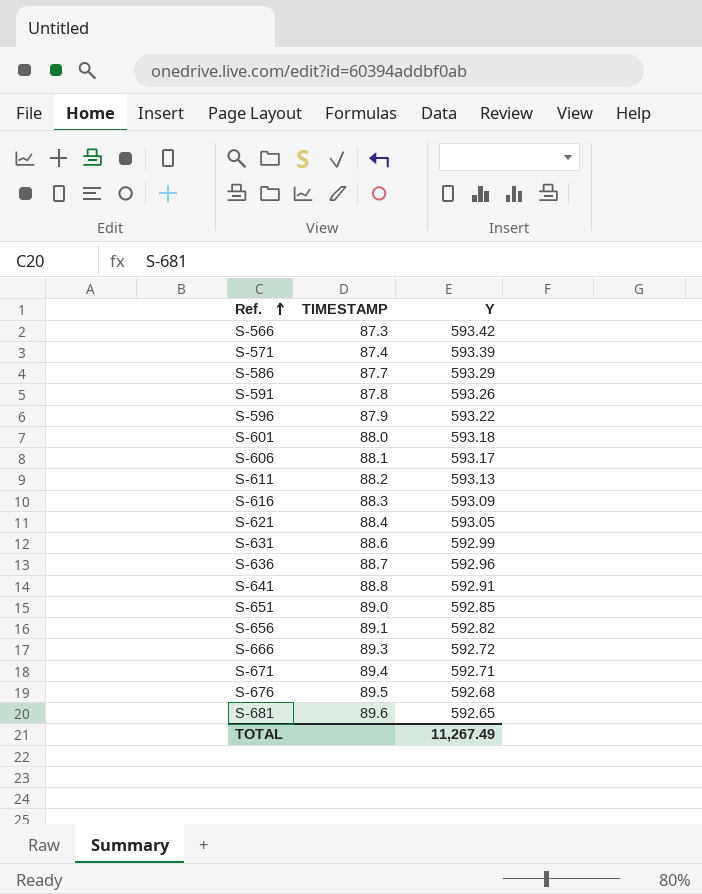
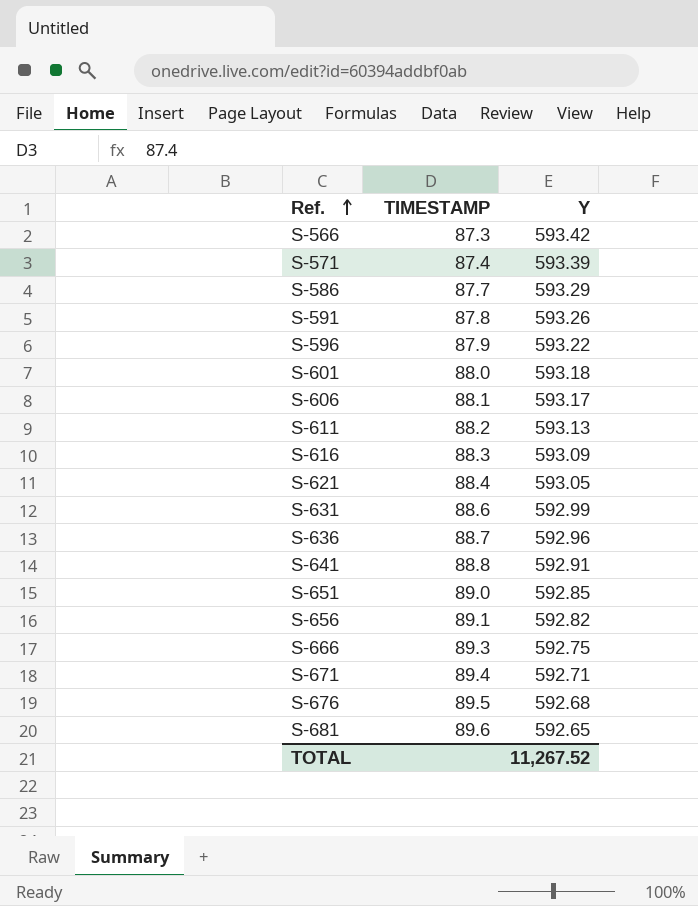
S-666 | Y: 592.72 -> 592.75
TOTAL | Y: 11,267.49 -> 11,267.52

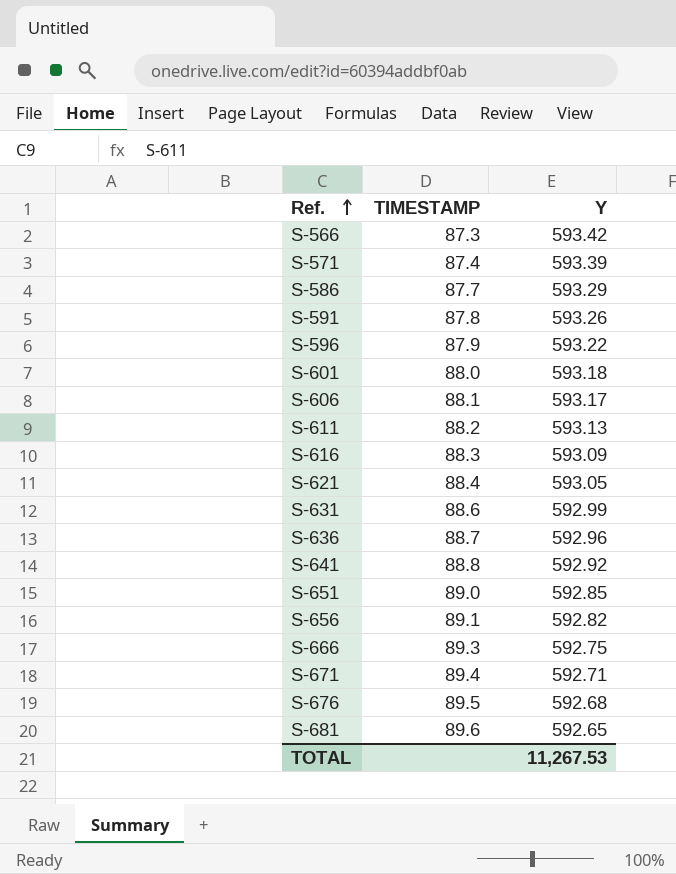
S-641 | Y: 592.91 -> 592.92
TOTAL | Y: 11,267.52 -> 11,267.53

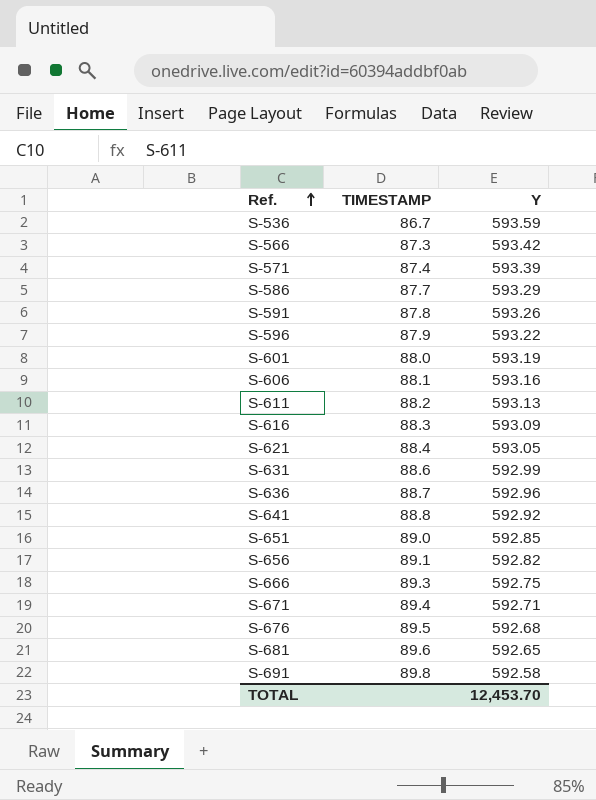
row S-536: none -> 86.7 | 593.59
S-601 | Y: 593.18 -> 593.19
S-606 | Y: 593.17 -> 593.16
row S-691: none -> 89.8 | 592.58
TOTAL | Y: 11,267.53 -> 12,453.70

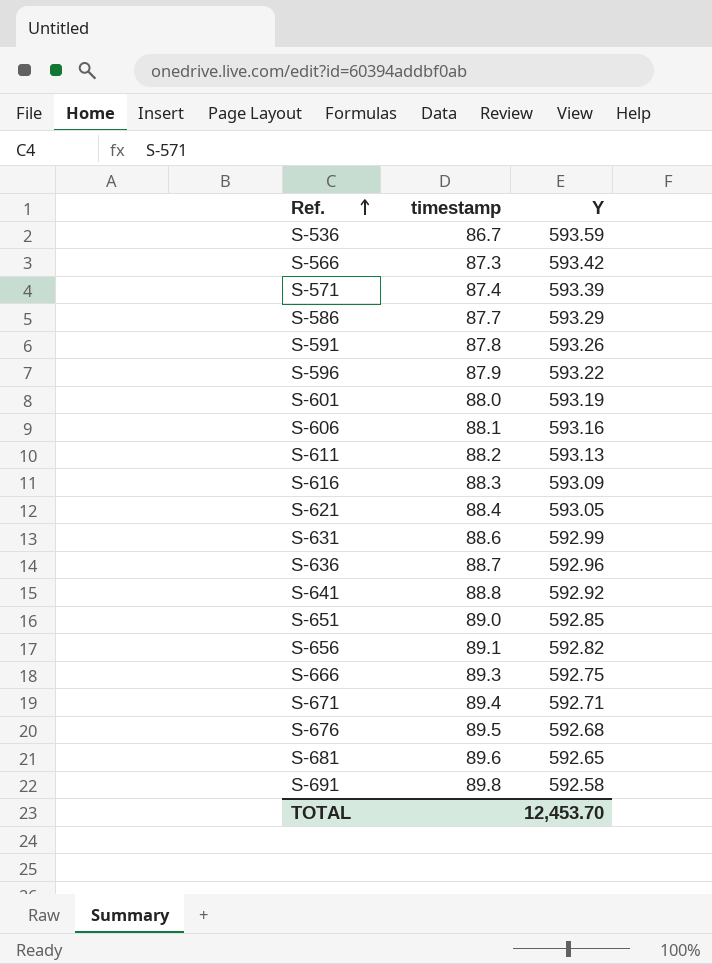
column name: TIMESTAMP -> timestamp

